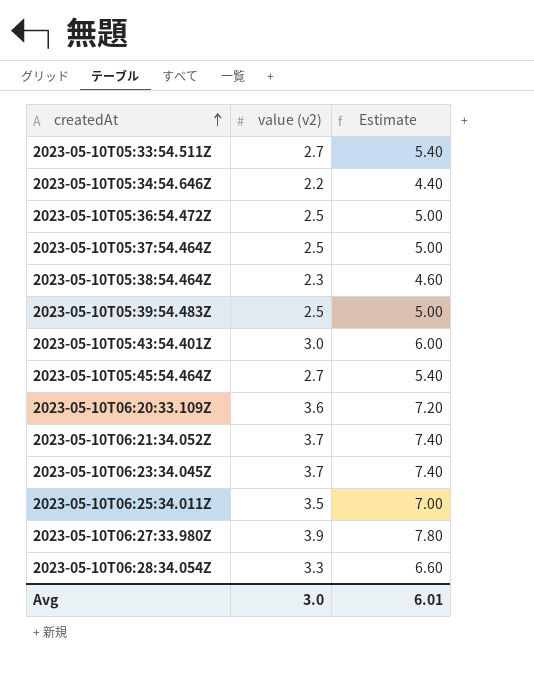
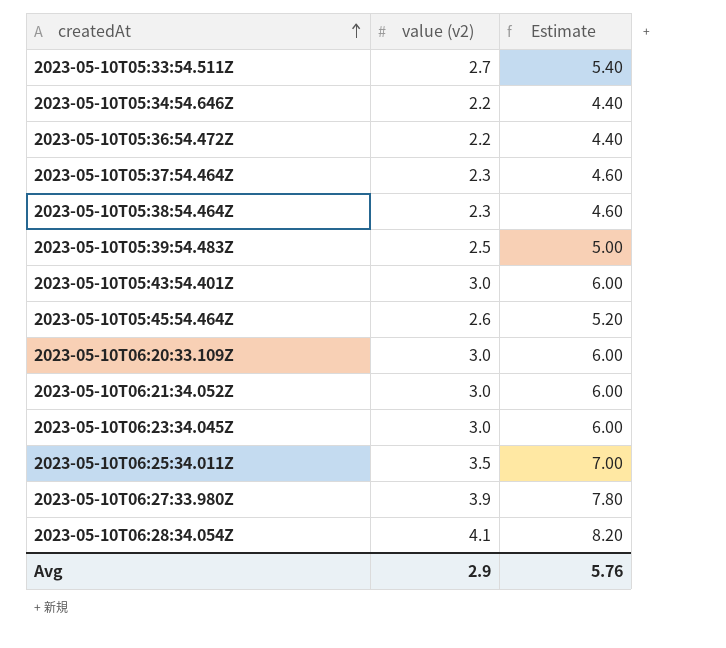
2023-05-10T05:36:54.472Z | value (v2): 2.5 -> 2.2
2023-05-10T05:36:54.472Z | Estimate: 5.00 -> 4.40
2023-05-10T05:37:54.464Z | value (v2): 2.5 -> 2.3
2023-05-10T05:37:54.464Z | Estimate: 5.00 -> 4.60
2023-05-10T05:45:54.464Z | value (v2): 2.7 -> 2.6
2023-05-10T05:45:54.464Z | Estimate: 5.40 -> 5.20
2023-05-10T06:20:33.109Z | value (v2): 3.6 -> 3.0
2023-05-10T06:20:33.109Z | Estimate: 7.20 -> 6.00
2023-05-10T06:21:34.052Z | value (v2): 3.7 -> 3.0
2023-05-10T06:21:34.052Z | Estimate: 7.40 -> 6.00
2023-05-10T06:23:34.045Z | value (v2): 3.7 -> 3.0
2023-05-10T06:23:34.045Z | Estimate: 7.40 -> 6.00
2023-05-10T06:28:34.054Z | value (v2): 3.3 -> 4.1
2023-05-10T06:28:34.054Z | Estimate: 6.60 -> 8.20
Avg | value (v2): 3.0 -> 2.9
Avg | Estimate: 6.01 -> 5.76

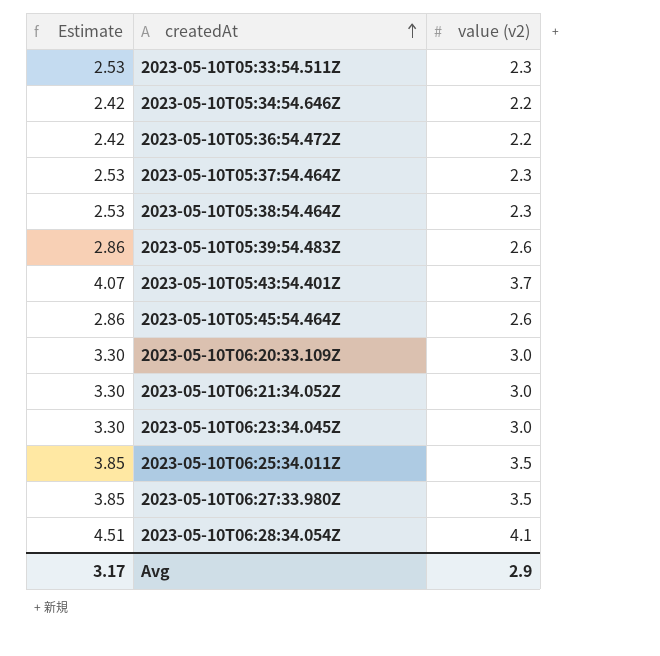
column Estimate | formula: [value (v2)] * 2 -> [value (v2)] * 1.1
column Estimate | position: 3 -> 1
2023-05-10T05:33:54.511Z | value (v2): 2.7 -> 2.3
2023-05-10T05:39:54.483Z | value (v2): 2.5 -> 2.6
2023-05-10T05:43:54.401Z | value (v2): 3.0 -> 3.7
2023-05-10T06:27:33.980Z | value (v2): 3.9 -> 3.5
Avg | Estimate: 5.76 -> 3.17

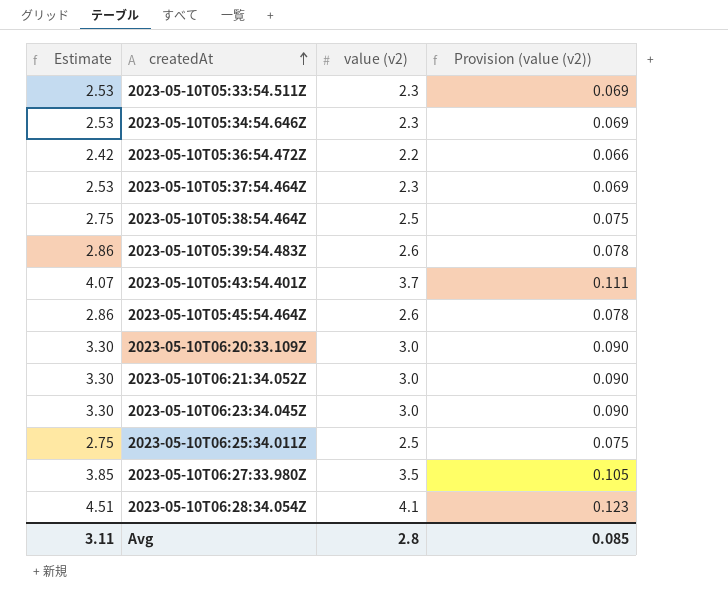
column Provision (value (v2)) | formula: none -> [value (v2)] * 0.03
2023-05-10T05:34:54.646Z | Estimate: 2.42 -> 2.53
2023-05-10T05:34:54.646Z | value (v2): 2.2 -> 2.3
2023-05-10T05:38:54.464Z | Estimate: 2.53 -> 2.75
2023-05-10T05:38:54.464Z | value (v2): 2.3 -> 2.5
2023-05-10T06:25:34.011Z | Estimate: 3.85 -> 2.75
2023-05-10T06:25:34.011Z | value (v2): 3.5 -> 2.5
Avg | Estimate: 3.17 -> 3.11
Avg | value (v2): 2.9 -> 2.8

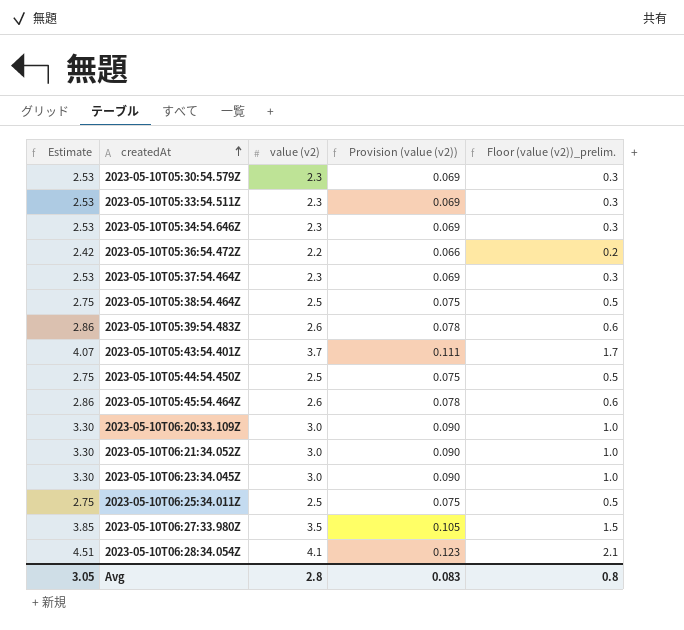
column Floor (value (v2))_prelim. | formula: none -> [value (v2)] - 2
row 2023-05-10T05:30:54.579Z: none -> 2.53 | 2.3 | 0.069 | 0.3
row 2023-05-10T05:44:54.450Z: none -> 2.75 | 2.5 | 0.075 | 0.5
Avg | Estimate: 3.11 -> 3.05
Avg | Provision (value (v2)): 0.085 -> 0.083

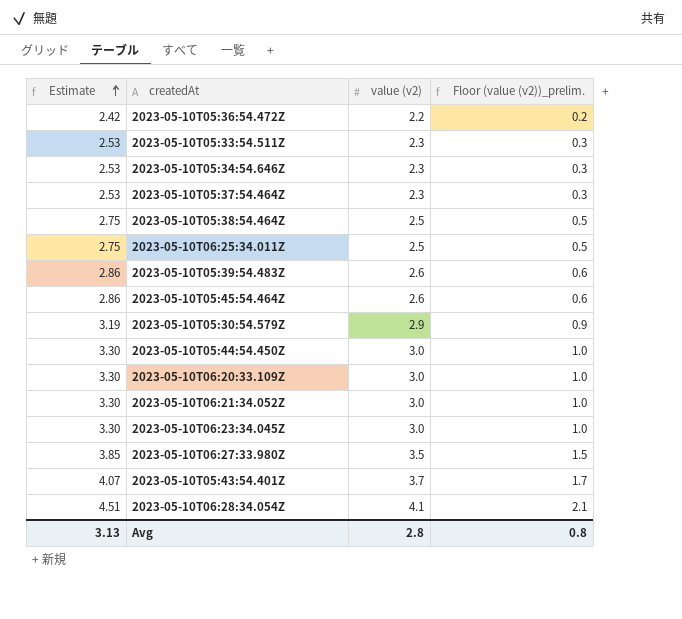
row order: createdAt ascending -> Estimate ascending
column Provision (value (v2)) | formula: [value (v2)] * 0.03 -> none
2023-05-10T05:30:54.579Z | Estimate: 2.53 -> 3.19
2023-05-10T05:30:54.579Z | value (v2): 2.3 -> 2.9
2023-05-10T05:30:54.579Z | Floor (value (v2))_prelim.: 0.3 -> 0.9
2023-05-10T05:44:54.450Z | Estimate: 2.75 -> 3.30
2023-05-10T05:44:54.450Z | value (v2): 2.5 -> 3.0
2023-05-10T05:44:54.450Z | Floor (value (v2))_prelim.: 0.5 -> 1.0
Avg | Estimate: 3.05 -> 3.13

